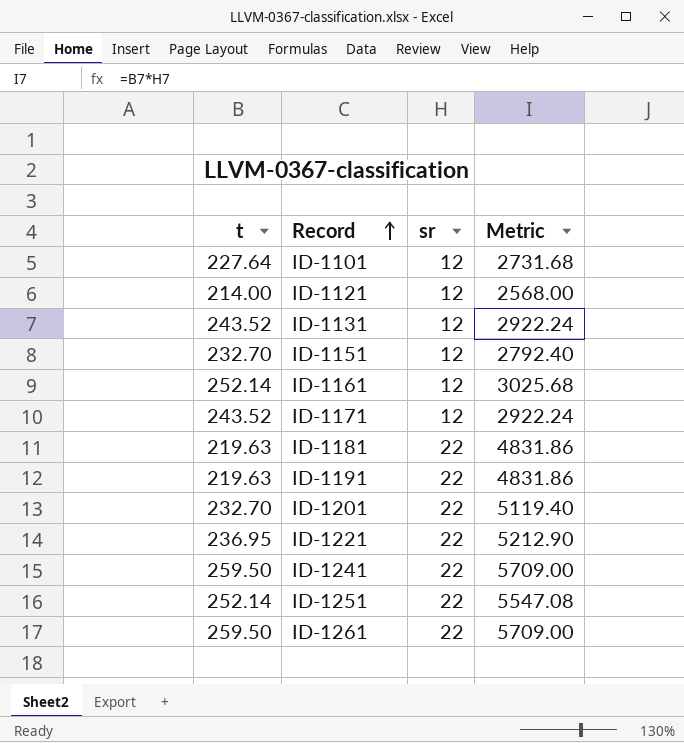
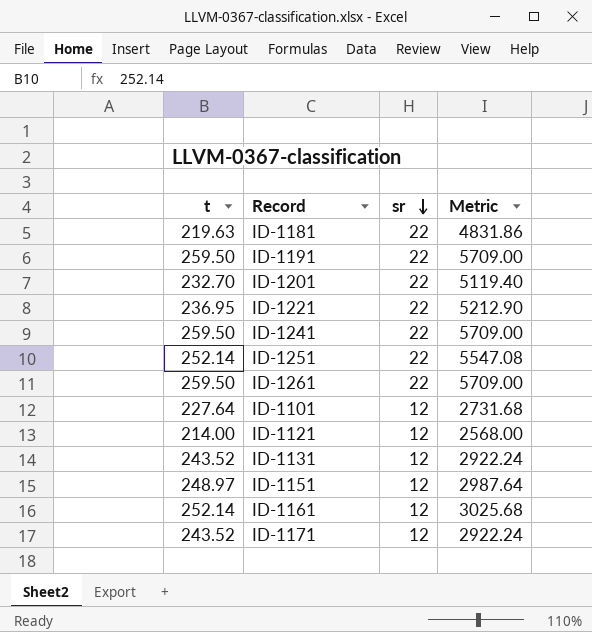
row order: Record ascending -> sr descending
ID-1191 | t: 219.63 -> 259.50
ID-1191 | Metric: 4831.86 -> 5709.00
ID-1151 | t: 232.70 -> 248.97
ID-1151 | Metric: 2792.40 -> 2987.64

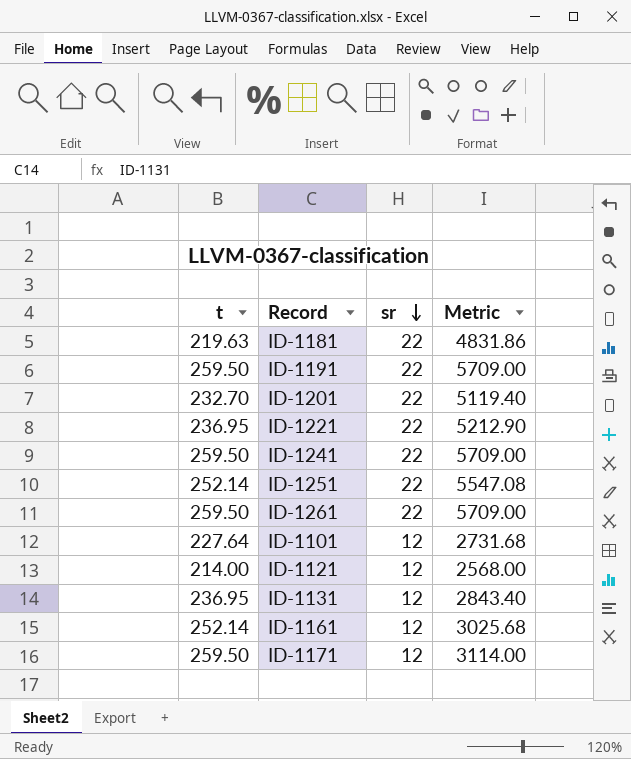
row ID-1151: 248.97 | 12 | 2987.64 -> none
ID-1131 | t: 243.52 -> 236.95
ID-1131 | Metric: 2922.24 -> 2843.40
ID-1171 | t: 243.52 -> 259.50
ID-1171 | Metric: 2922.24 -> 3114.00

